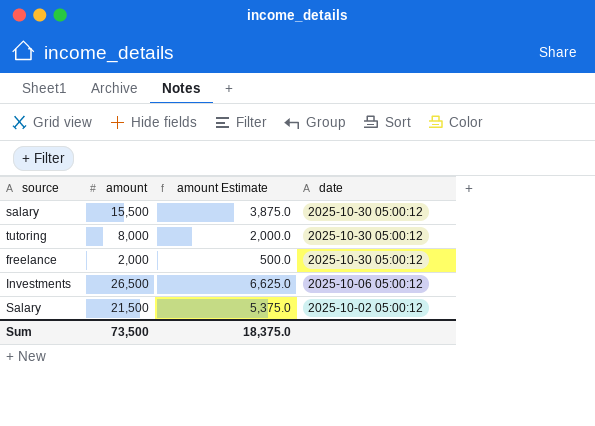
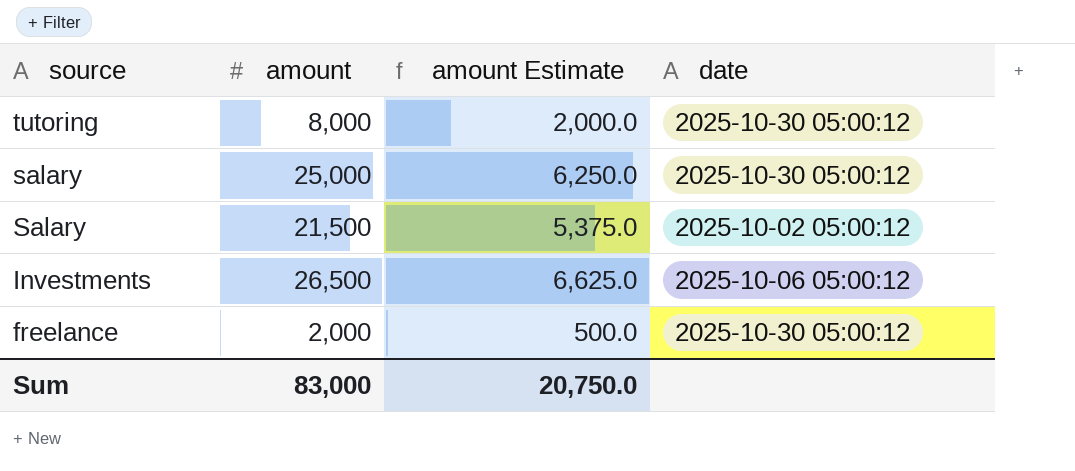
row order: date descending -> source descending
salary | amount: 15,500 -> 25,000
salary | amount Estimate: 3,875.0 -> 6,250.0
Sum | amount: 73,500 -> 83,000
Sum | amount Estimate: 18,375.0 -> 20,750.0

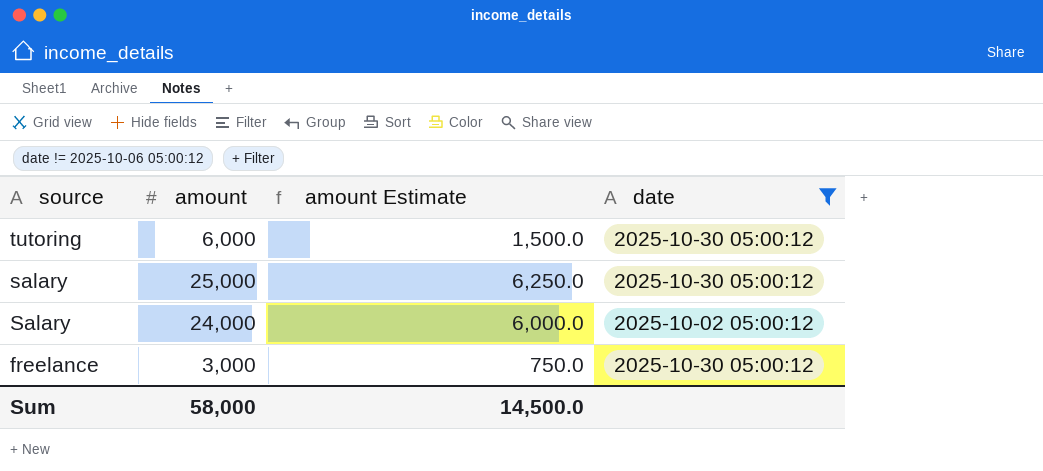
filter: none -> date != 2025-10-06 05:00:12
tutoring | amount: 8,000 -> 6,000
tutoring | amount Estimate: 2,000.0 -> 1,500.0
Salary | amount: 21,500 -> 24,000
Salary | amount Estimate: 5,375.0 -> 6,000.0
freelance | amount: 2,000 -> 3,000
freelance | amount Estimate: 500.0 -> 750.0
Sum | amount: 83,000 -> 58,000
Sum | amount Estimate: 20,750.0 -> 14,500.0

